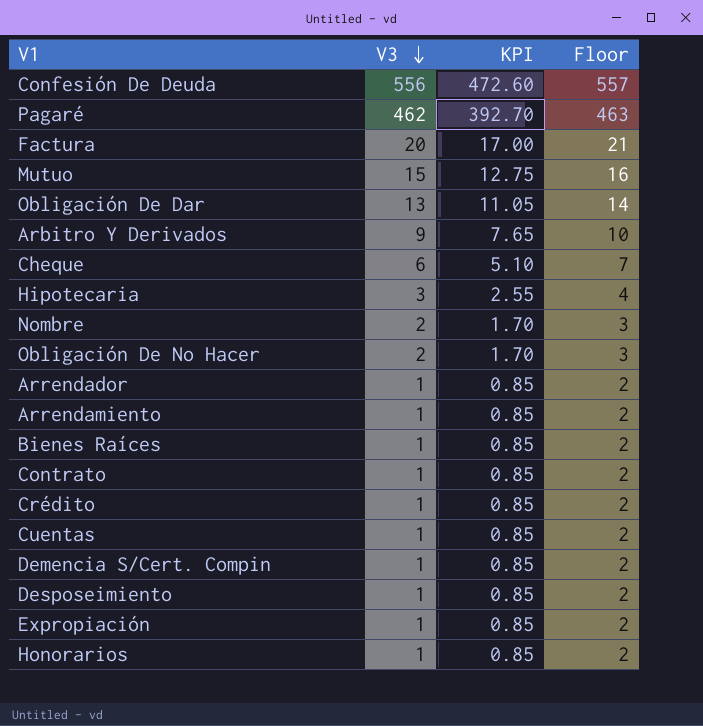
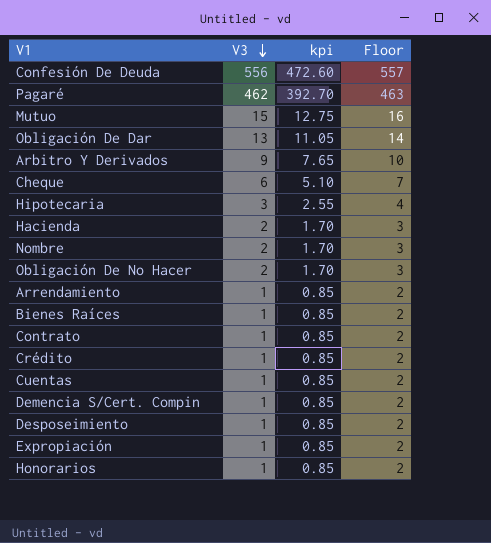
column name: KPI -> kpi
row Factura: 20 | 17.00 | 21 -> none
row Arrendador: 1 | 0.85 | 2 -> none
row Hacienda: none -> 2 | 1.70 | 3

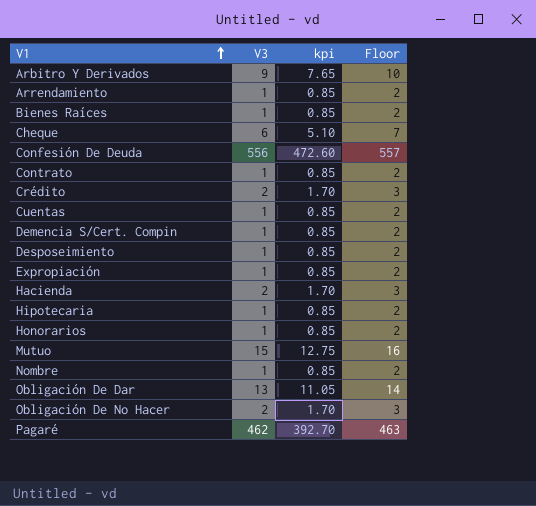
row order: V3 descending -> V1 ascending
Crédito | V3: 1 -> 2
Crédito | kpi: 0.85 -> 1.70
Crédito | Floor: 2 -> 3
Hipotecaria | V3: 3 -> 1
Hipotecaria | kpi: 2.55 -> 0.85
Hipotecaria | Floor: 4 -> 2
Nombre | V3: 2 -> 1
Nombre | kpi: 1.70 -> 0.85
Nombre | Floor: 3 -> 2

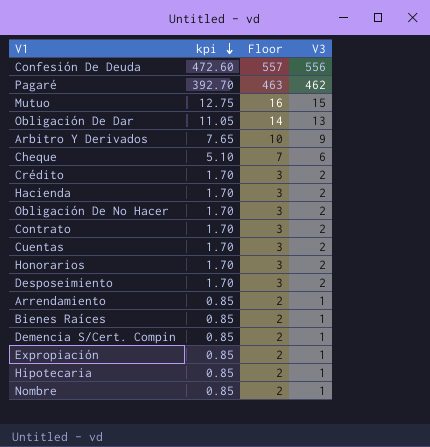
row order: V1 ascending -> kpi descending
column V3 | position: 2 -> 4
Contrato | kpi: 0.85 -> 1.70
Contrato | Floor: 2 -> 3
Contrato | V3: 1 -> 2
Cuentas | kpi: 0.85 -> 1.70
Cuentas | Floor: 2 -> 3
Cuentas | V3: 1 -> 2
Honorarios | kpi: 0.85 -> 1.70
Honorarios | Floor: 2 -> 3
Honorarios | V3: 1 -> 2
Desposeimiento | kpi: 0.85 -> 1.70
Desposeimiento | Floor: 2 -> 3
Desposeimiento | V3: 1 -> 2

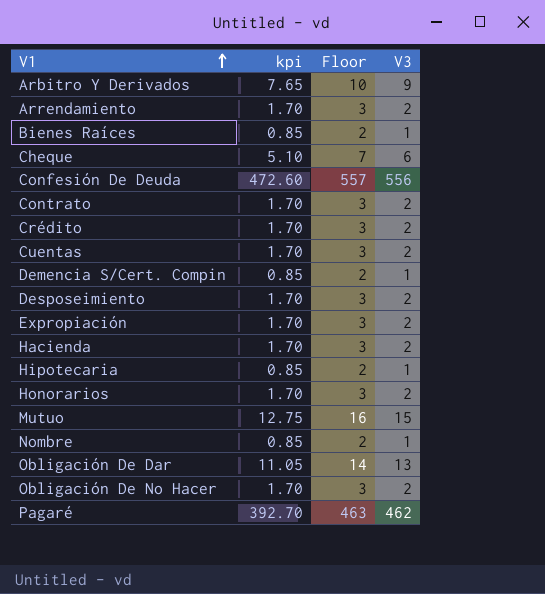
row order: kpi descending -> V1 ascending
Arrendamiento | kpi: 0.85 -> 1.70
Arrendamiento | Floor: 2 -> 3
Arrendamiento | V3: 1 -> 2
Expropiación | kpi: 0.85 -> 1.70
Expropiación | Floor: 2 -> 3
Expropiación | V3: 1 -> 2

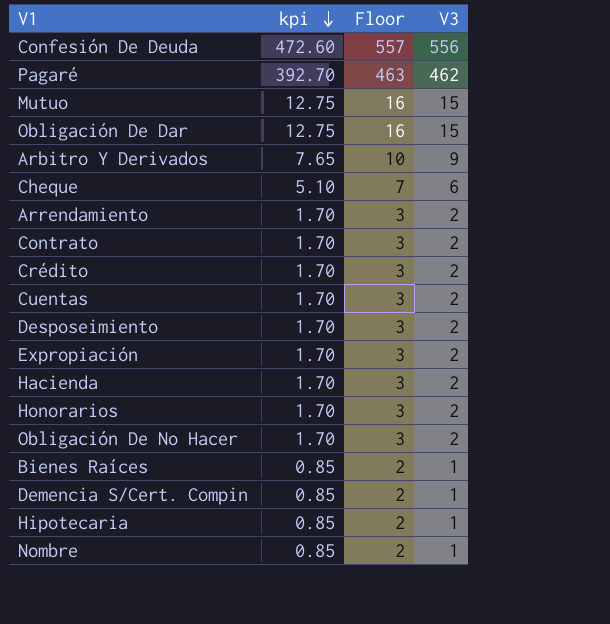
row order: V1 ascending -> kpi descending
Obligación De Dar | kpi: 11.05 -> 12.75
Obligación De Dar | Floor: 14 -> 16
Obligación De Dar | V3: 13 -> 15

